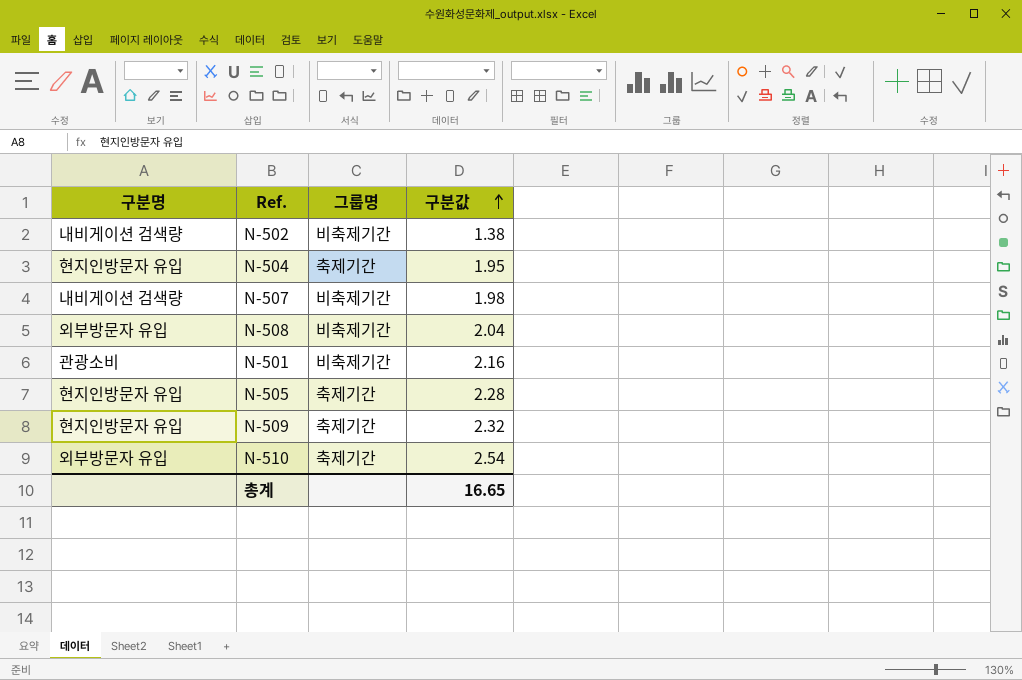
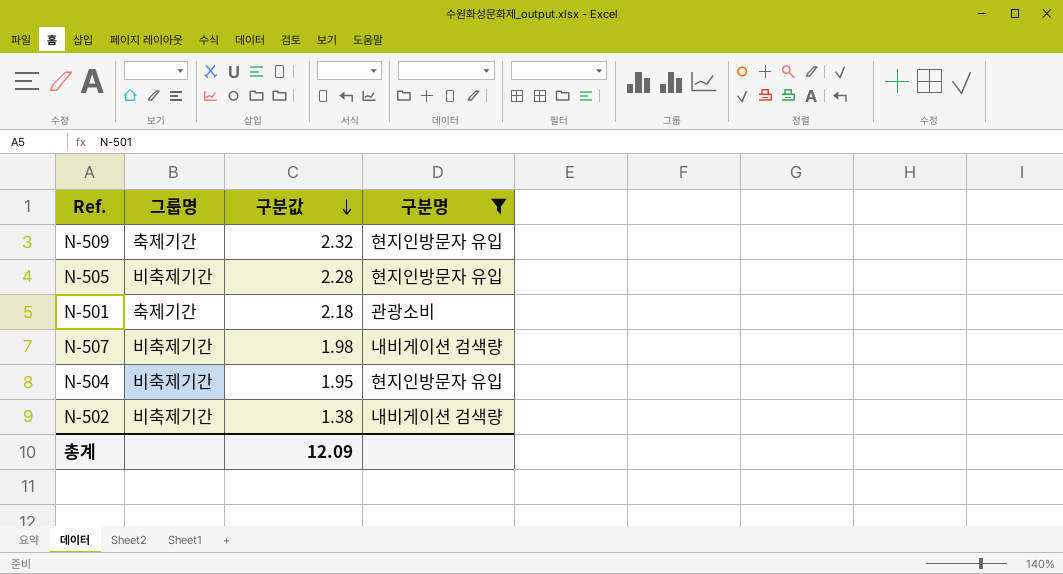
filter: none -> 구분명 != 외부방문자 유입
row order: 구분값 ascending -> 구분값 descending
column 구분명 | position: 1 -> 4
N-505 | 그룹명: 축제기간 -> 비축제기간
N-501 | 그룹명: 비축제기간 -> 축제기간
N-501 | 구분값: 2.16 -> 2.18
N-504 | 그룹명: 축제기간 -> 비축제기간
총계 | 구분값: 16.65 -> 12.09

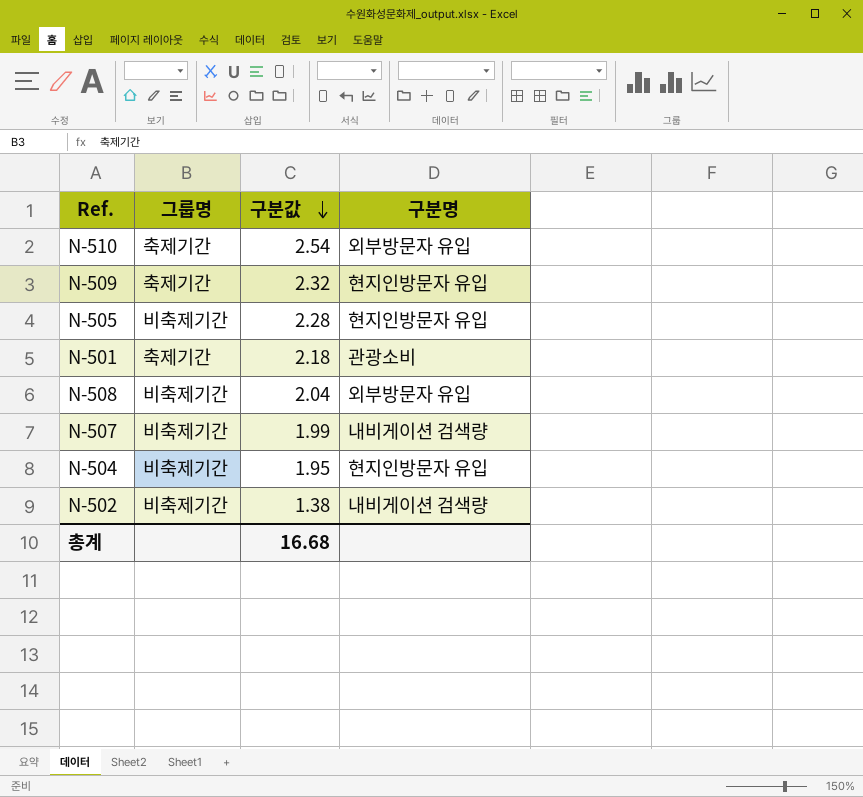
filter: 구분명 != 외부방문자 유입 -> none
N-507 | 구분값: 1.98 -> 1.99
총계 | 구분값: 12.09 -> 16.68

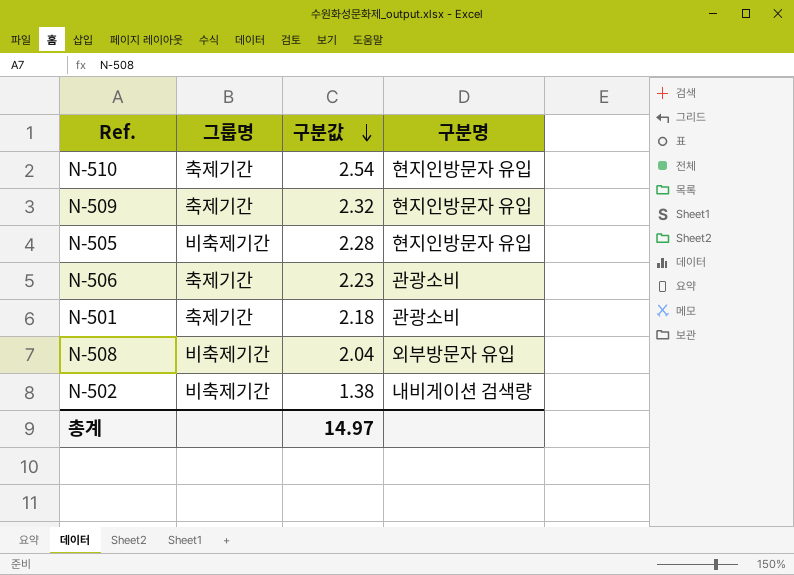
row N-507: 비축제기간 | 1.99 | 내비게이션 검색량 -> none
row N-504: 비축제기간 | 1.95 | 현지인방문자 유입 -> none
N-510 | 구분명: 외부방문자 유입 -> 현지인방문자 유입
row N-506: none -> 축제기간 | 2.23 | 관광소비
총계 | 구분값: 16.68 -> 14.97

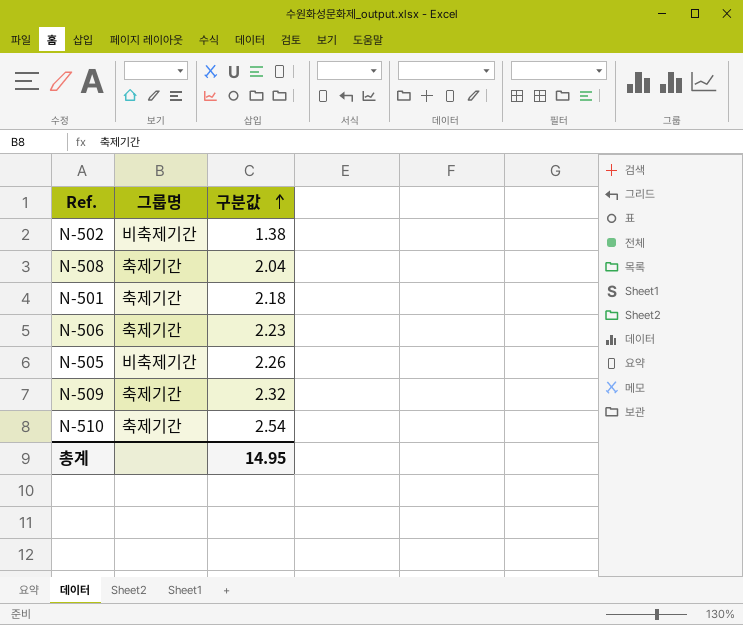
row order: 구분값 descending -> 구분값 ascending
column 구분명 | position: 4 -> none
N-508 | 그룹명: 비축제기간 -> 축제기간
N-505 | 구분값: 2.28 -> 2.26
총계 | 구분값: 14.97 -> 14.95

